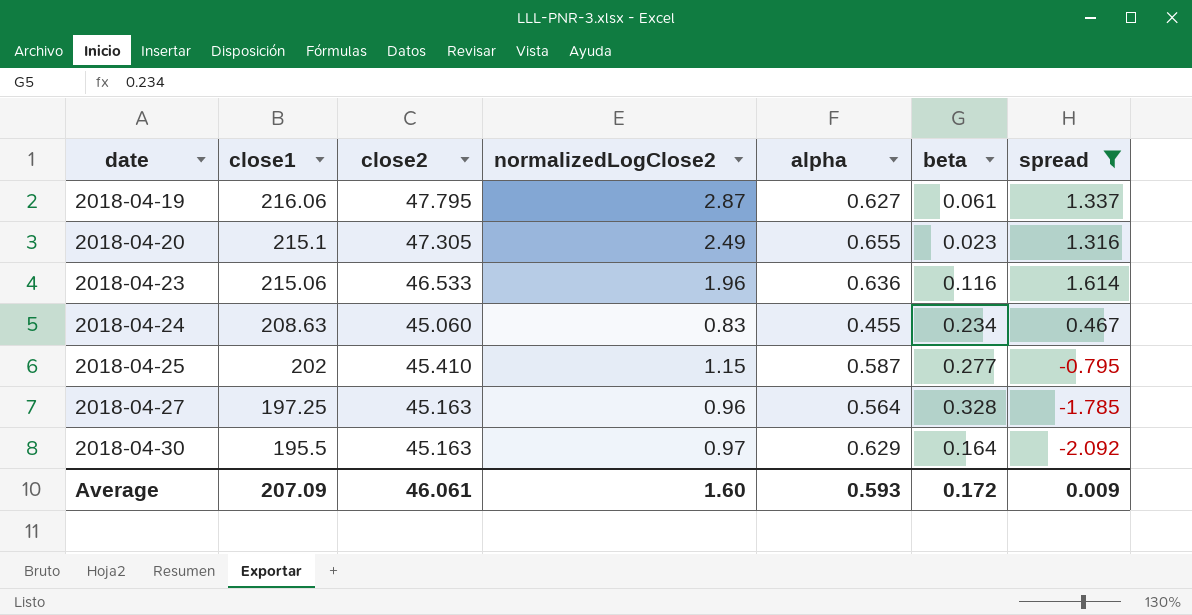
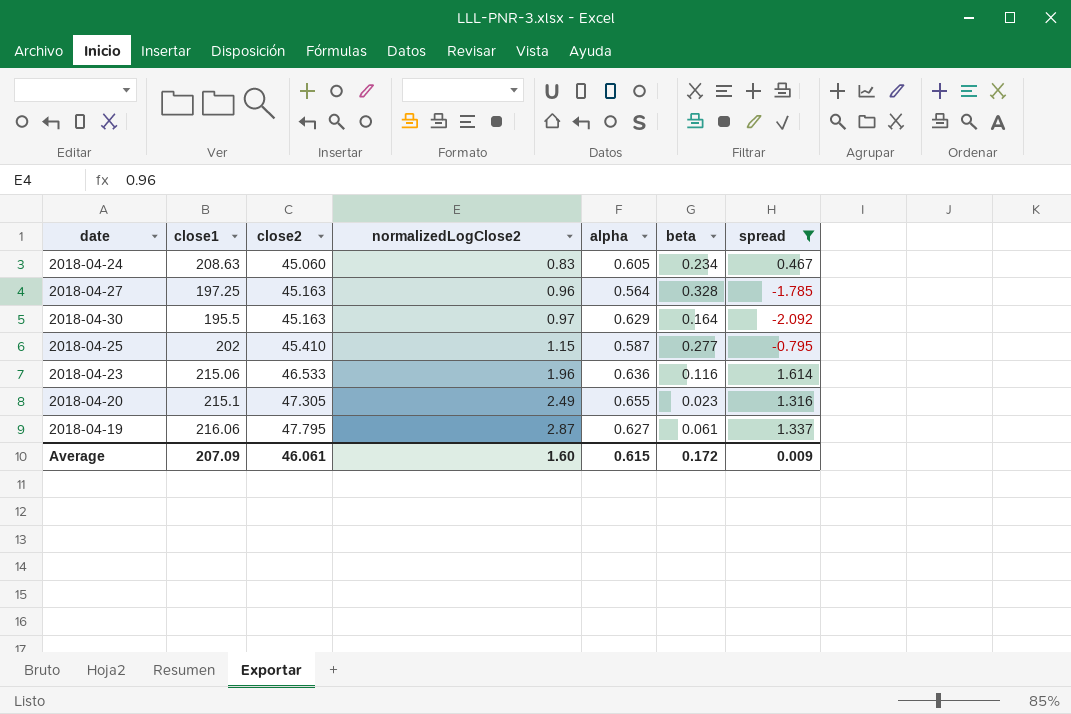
row order: date ascending -> close2 ascending
2018-04-24 | alpha: 0.455 -> 0.605
Average | alpha: 0.593 -> 0.615

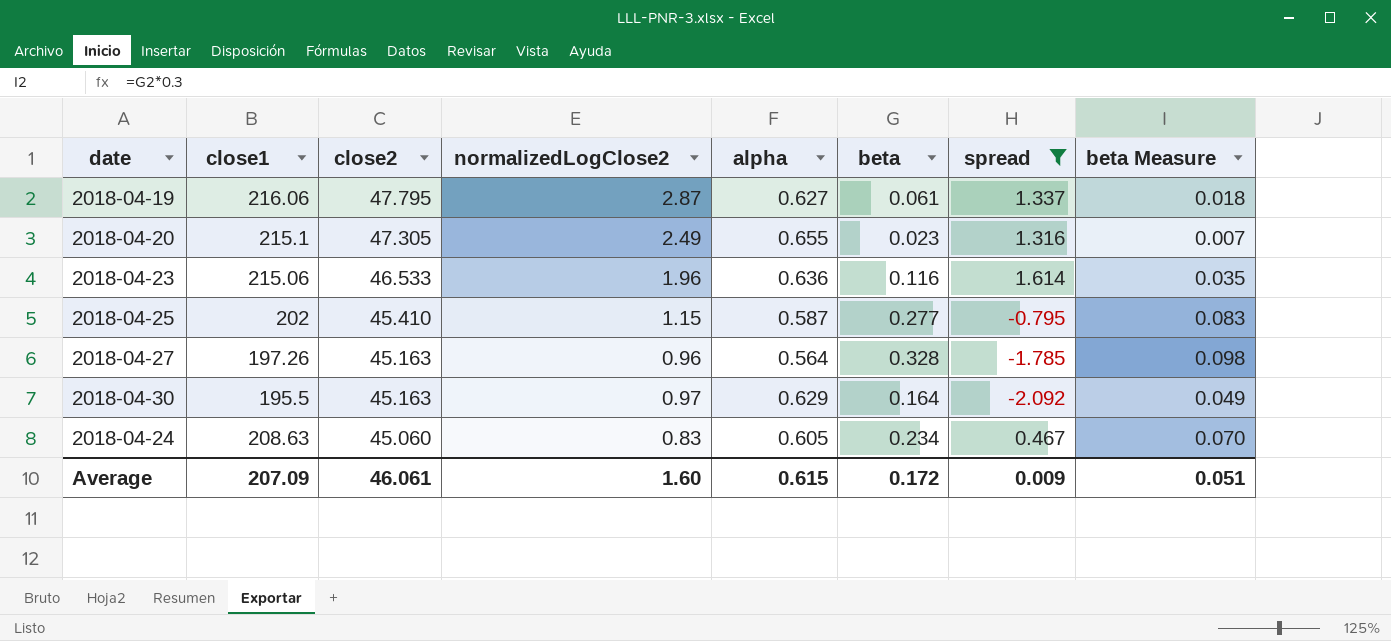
row order: close2 ascending -> close2 descending
column beta Measure | formula: none -> [beta] * 0.3
2018-04-27 | close1: 197.25 -> 197.26

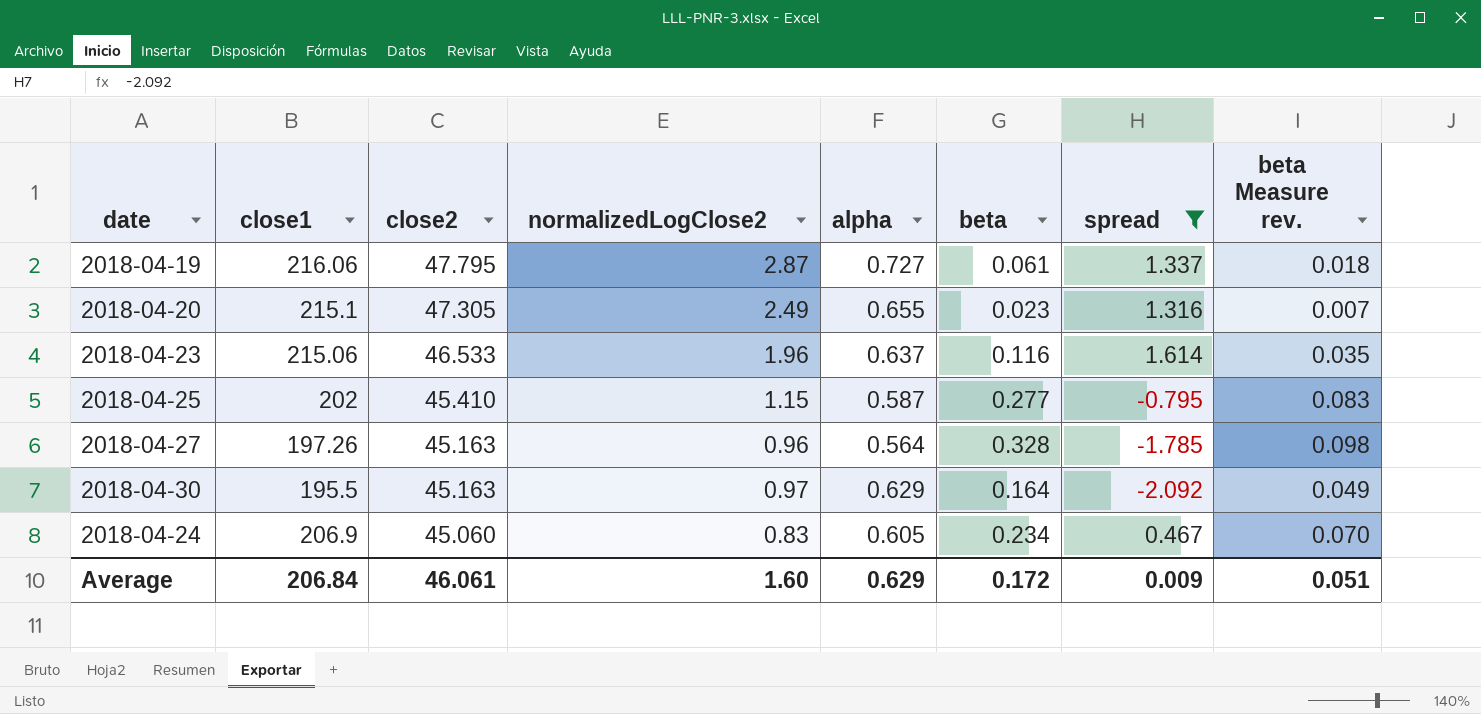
column name: beta Measure -> beta Measure rev.
2018-04-19 | alpha: 0.627 -> 0.727
2018-04-23 | alpha: 0.636 -> 0.637
2018-04-24 | close1: 208.63 -> 206.9
Average | close1: 207.09 -> 206.84
Average | alpha: 0.615 -> 0.629

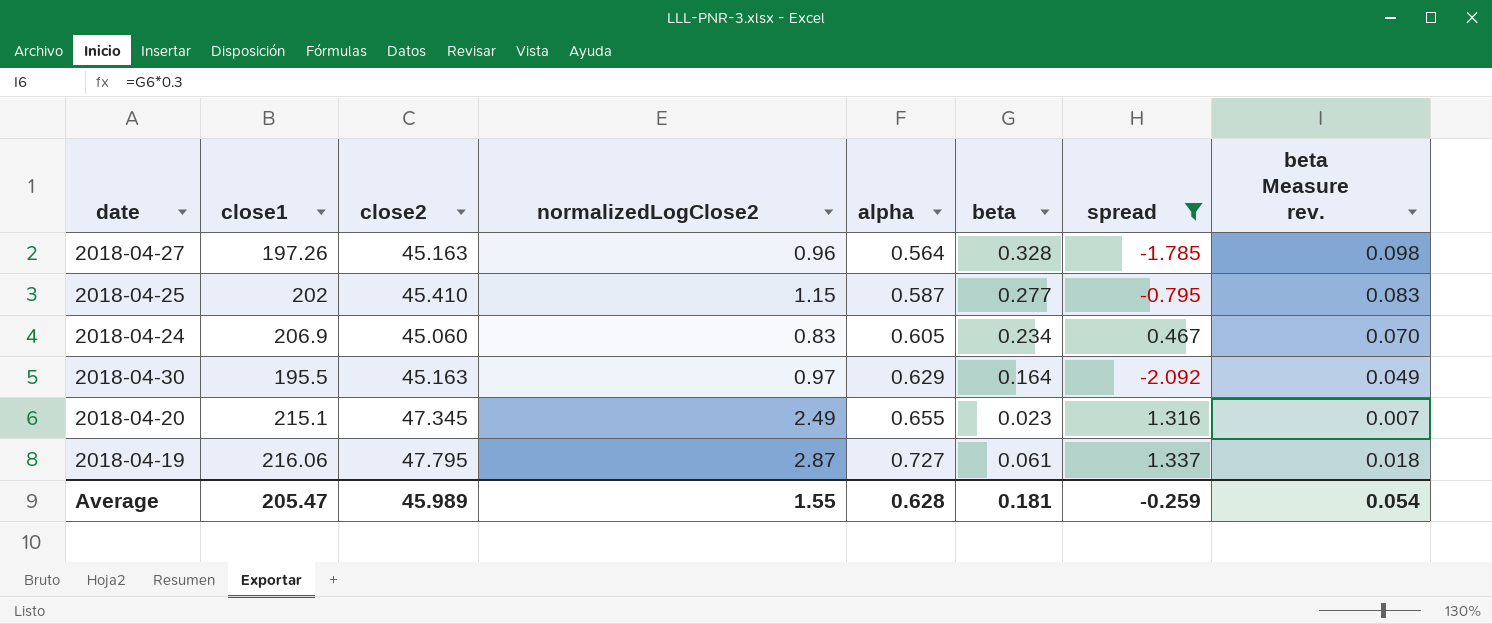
row order: close2 descending -> alpha ascending
row 2018-04-23: 215.06 | 46.533 | 1.96 | 0.637 | 0.116 | 1.614 | 0.035 -> none
2018-04-20 | close2: 47.305 -> 47.345
Average | close1: 206.84 -> 205.47
Average | close2: 46.061 -> 45.989
Average | normalizedLogClose2: 1.60 -> 1.55
Average | alpha: 0.629 -> 0.628
Average | beta: 0.172 -> 0.181
Average | spread: 0.009 -> -0.259
Average | beta Measure rev.: 0.051 -> 0.054

